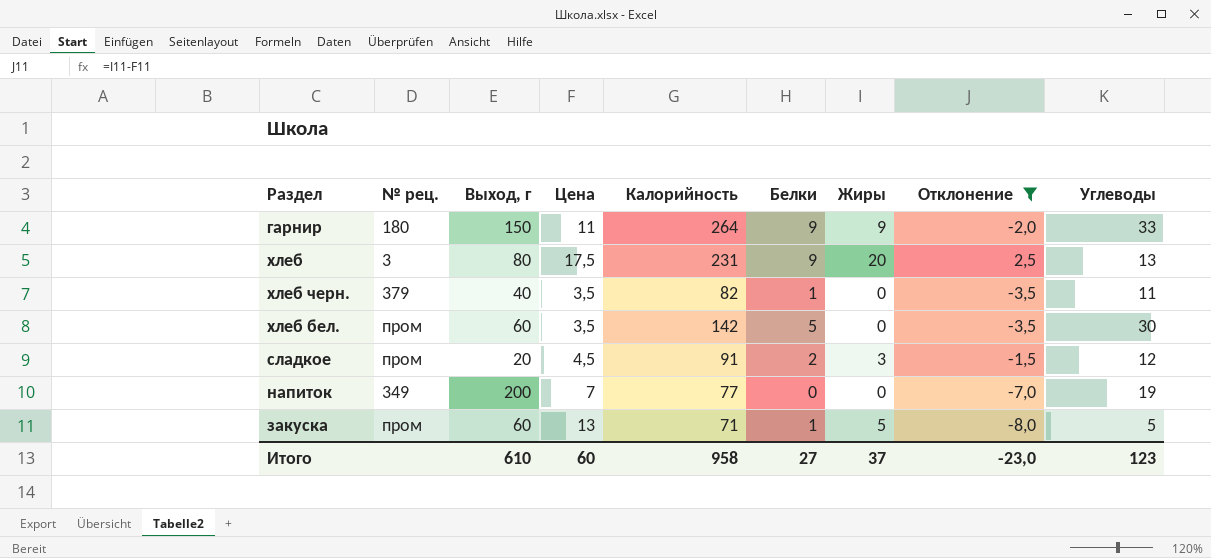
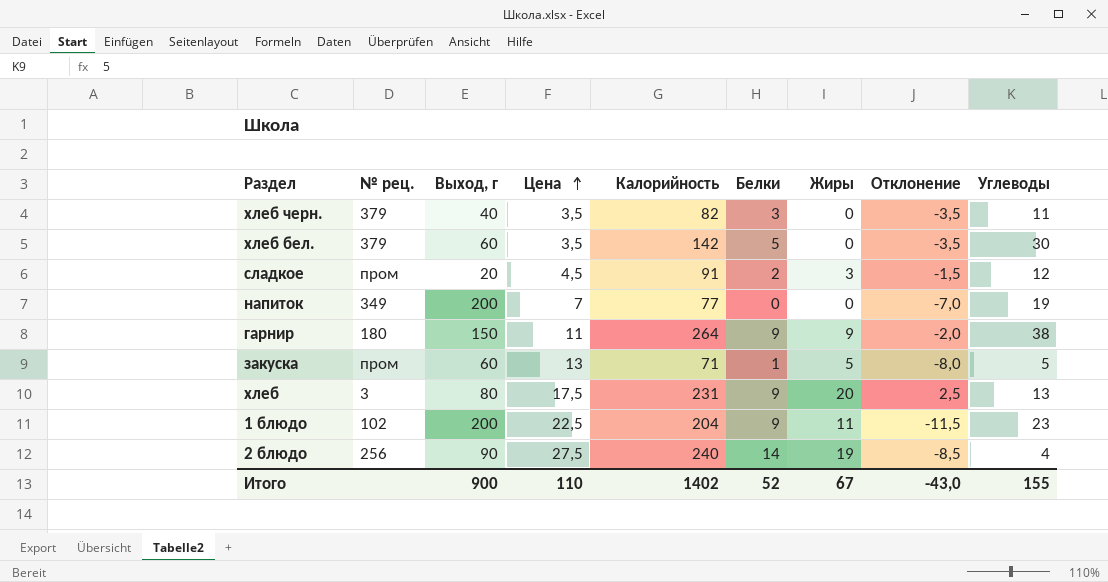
filter: Отклонение >= -8,0 -> none
row order: none -> Цена ascending
хлеб черн. | Белки: 1 -> 3
хлеб бел. | № рец.: пром -> 379
гарнир | Углеводы: 33 -> 38
Итого | Выход, г: 610 -> 900
Итого | Цена: 60 -> 110
Итого | Калорийность: 958 -> 1402
Итого | Белки: 27 -> 52
Итого | Жиры: 37 -> 67
Итого | Отклонение: -23,0 -> -43,0
Итого | Углеводы: 123 -> 155

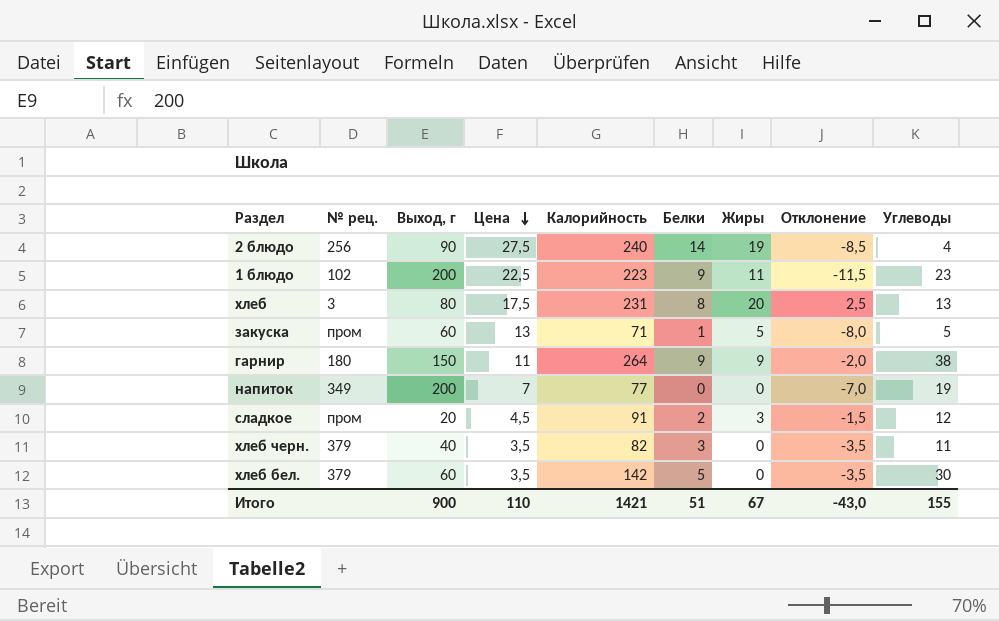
row order: Цена ascending -> Цена descending
1 блюдо | Калорийность: 204 -> 223
хлеб | Белки: 9 -> 8
Итого | Калорийность: 1402 -> 1421
Итого | Белки: 52 -> 51

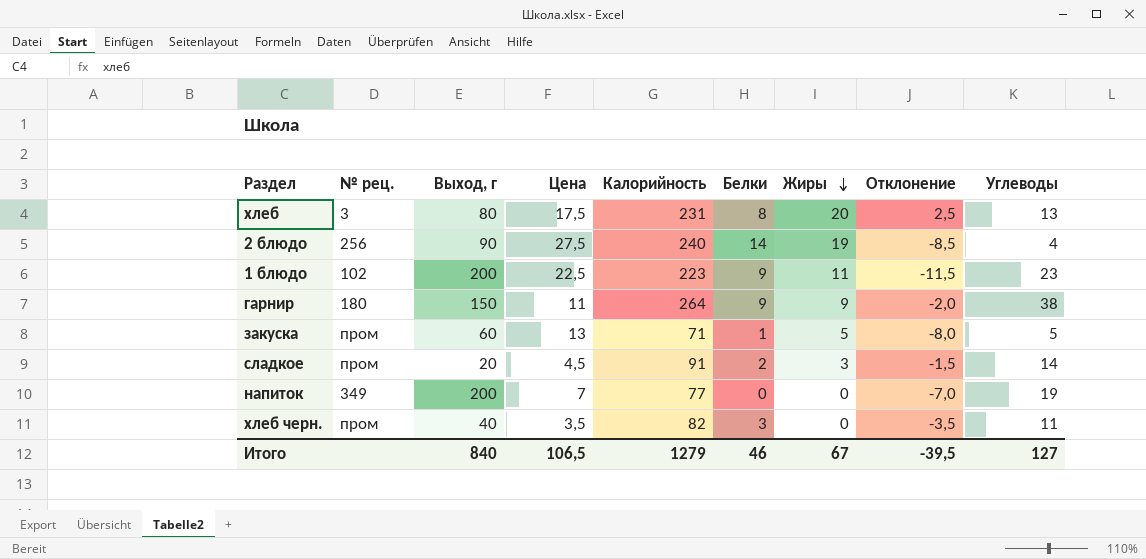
row order: Цена descending -> Жиры descending
row хлеб бел.: 379 | 60 | 3,5 | 142 | 5 | 0 | -3,5 | 30 -> none
сладкое | Углеводы: 12 -> 14
хлеб черн. | № рец.: 379 -> пром
Итого | Выход, г: 900 -> 840
Итого | Цена: 110 -> 106,5
Итого | Калорийность: 1421 -> 1279
Итого | Белки: 51 -> 46
Итого | Отклонение: -43,0 -> -39,5
Итого | Углеводы: 155 -> 127

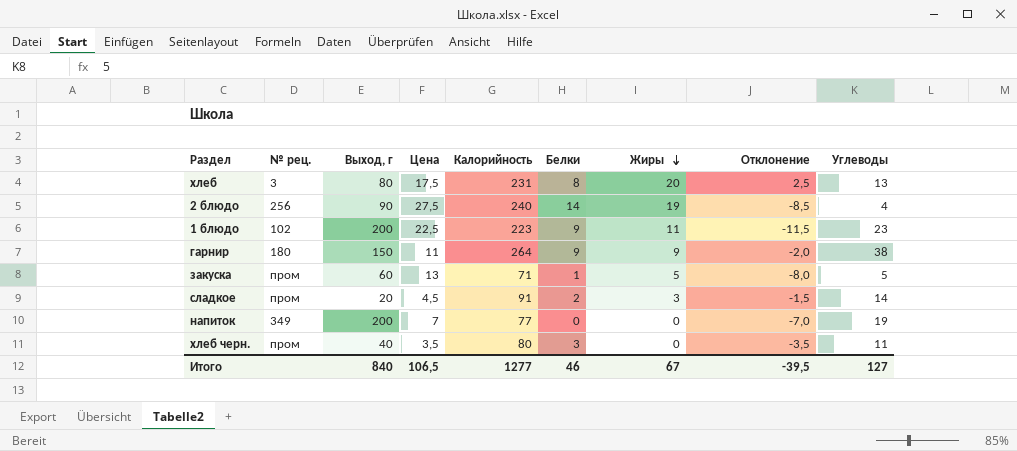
хлеб черн. | Калорийность: 82 -> 80
Итого | Калорийность: 1279 -> 1277

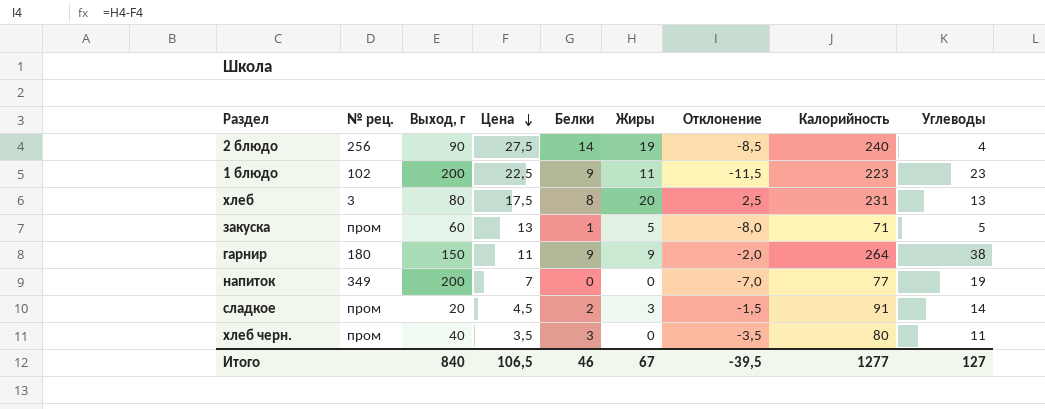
row order: Жиры descending -> Цена descending
column Калорийность | position: 5 -> 8

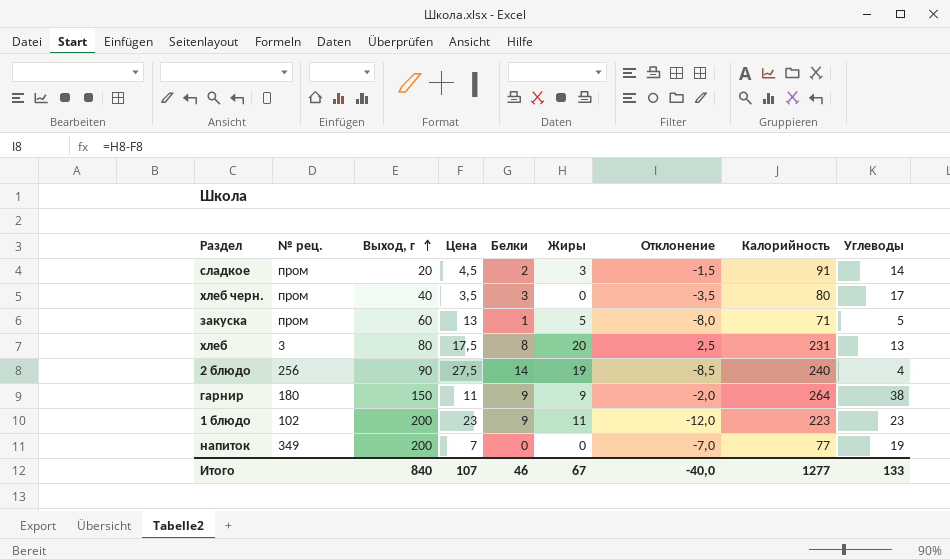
row order: Цена descending -> Выход, г ascending
хлеб черн. | Углеводы: 11 -> 17
1 блюдо | Цена: 22,5 -> 23
1 блюдо | Отклонение: -11,5 -> -12,0
Итого | Цена: 106,5 -> 107
Итого | Отклонение: -39,5 -> -40,0
Итого | Углеводы: 127 -> 133

